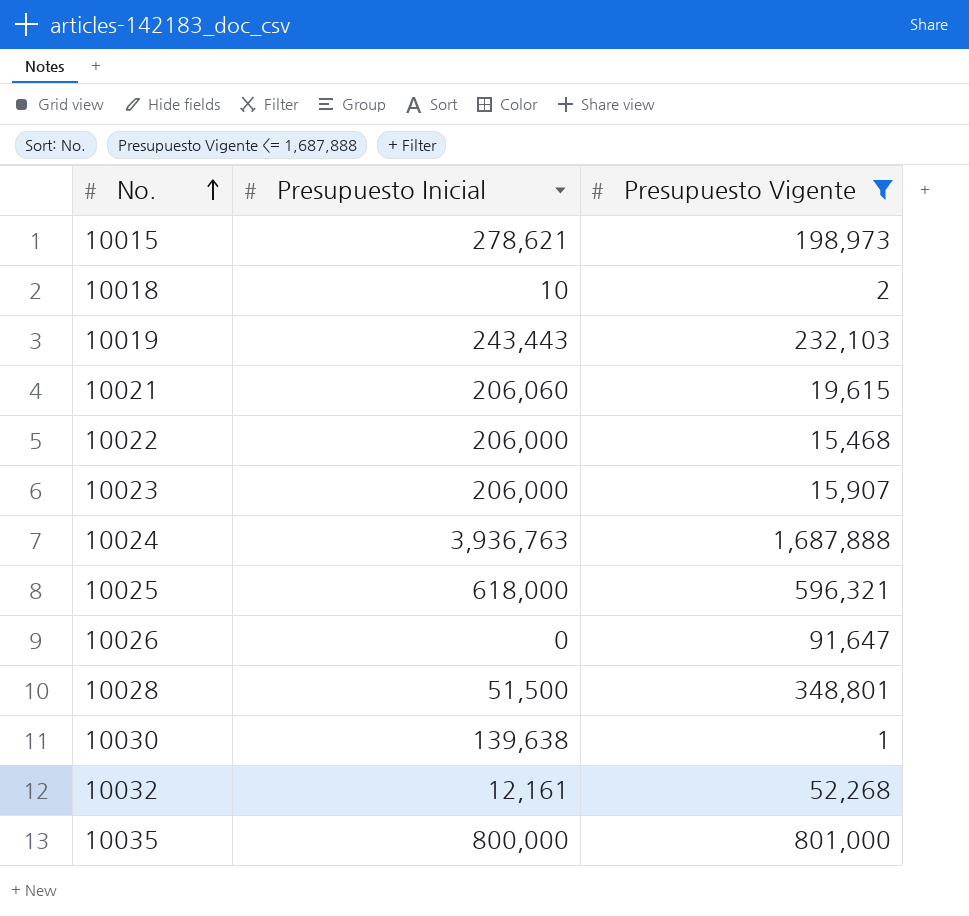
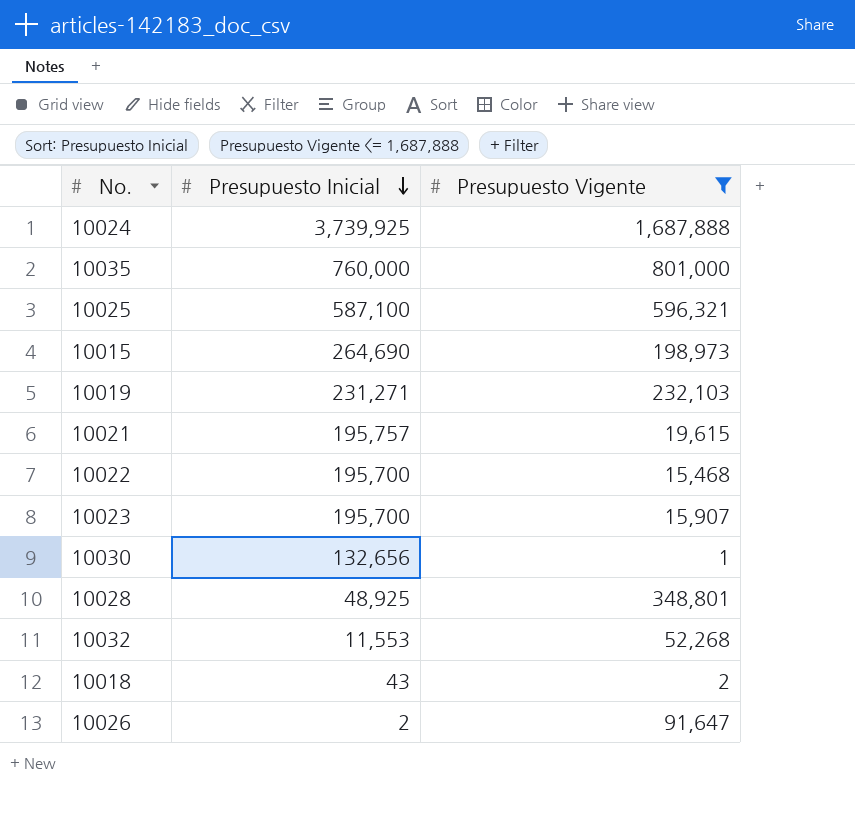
row order: No. ascending -> Presupuesto Inicial descending
10024 | Presupuesto Inicial: 3,936,763 -> 3,739,925
10035 | Presupuesto Inicial: 800,000 -> 760,000
10025 | Presupuesto Inicial: 618,000 -> 587,100
10015 | Presupuesto Inicial: 278,621 -> 264,690
10019 | Presupuesto Inicial: 243,443 -> 231,271
10021 | Presupuesto Inicial: 206,060 -> 195,757
10022 | Presupuesto Inicial: 206,000 -> 195,700
10023 | Presupuesto Inicial: 206,000 -> 195,700
10030 | Presupuesto Inicial: 139,638 -> 132,656
10028 | Presupuesto Inicial: 51,500 -> 48,925
10032 | Presupuesto Inicial: 12,161 -> 11,553
10018 | Presupuesto Inicial: 10 -> 43
10026 | Presupuesto Inicial: 0 -> 2

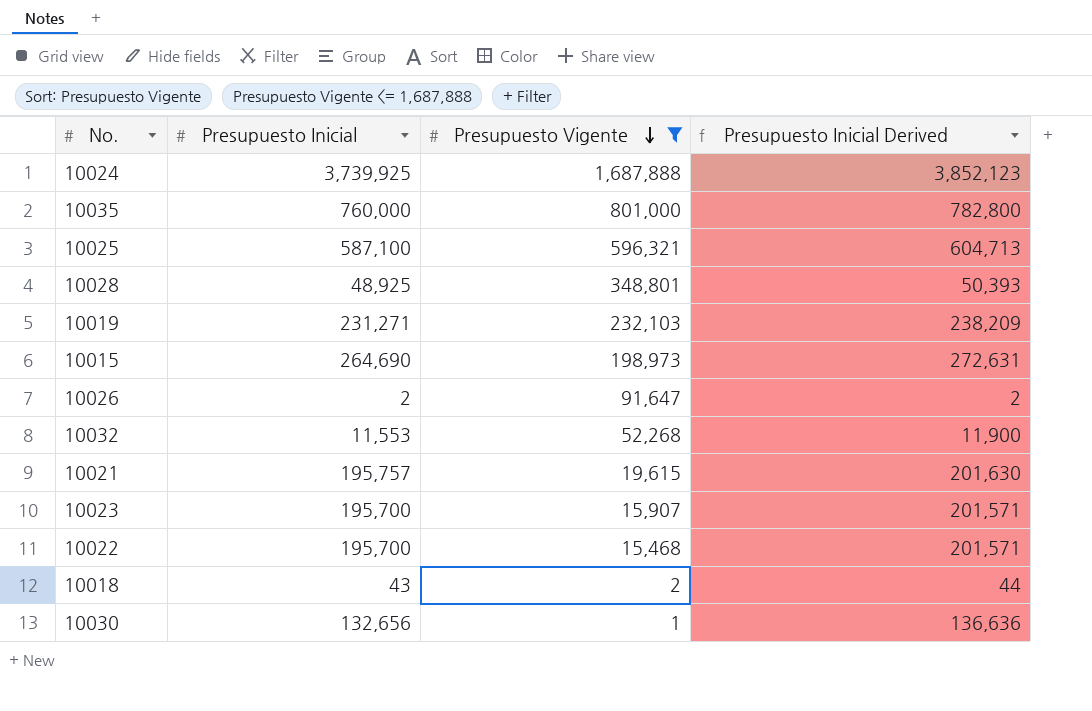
row order: Presupuesto Inicial descending -> Presupuesto Vigente descending
column Presupuesto Inicial Derived | formula: none -> [Presupuesto Inicial] * 1.03

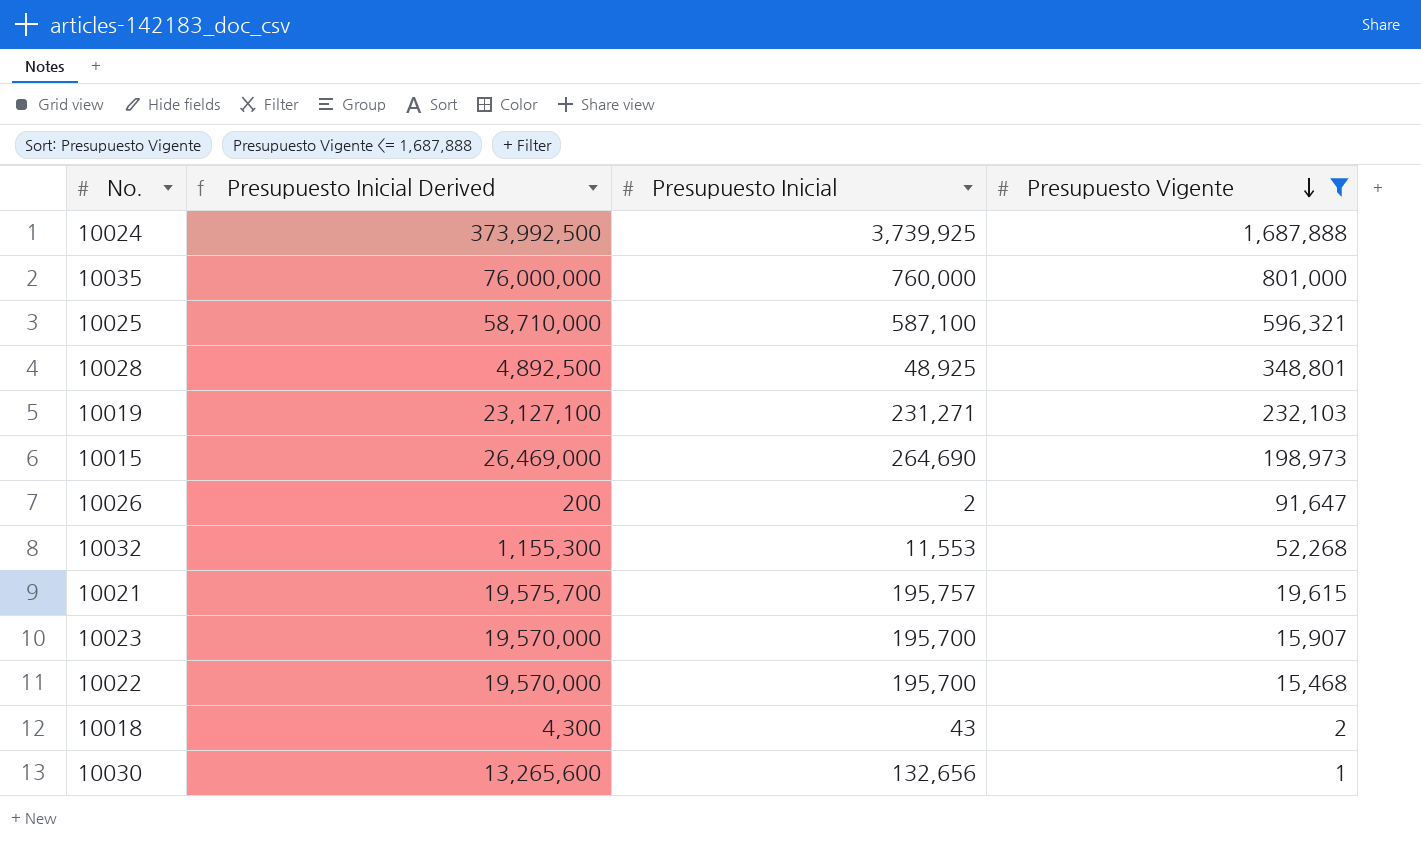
column Presupuesto Inicial Derived | formula: [Presupuesto Inicial] * 1.03 -> [Presupuesto Inicial] * 100
column Presupuesto Inicial Derived | position: 4 -> 2

